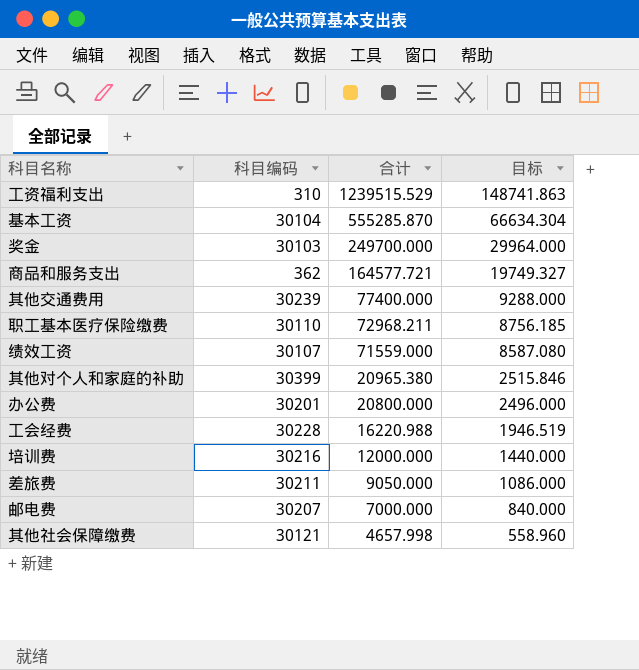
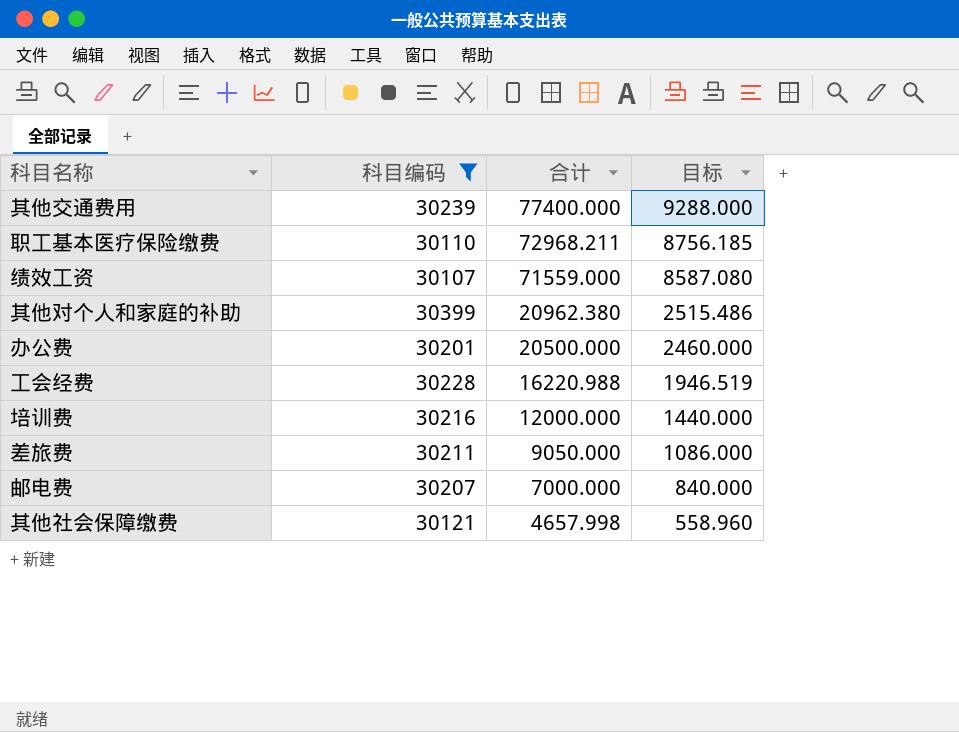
filter: none -> 科目编码 >= 30107
其他对个人和家庭的补助 | 合计: 20965.380 -> 20962.380
其他对个人和家庭的补助 | 目标: 2515.846 -> 2515.486
办公费 | 合计: 20800.000 -> 20500.000
办公费 | 目标: 2496.000 -> 2460.000

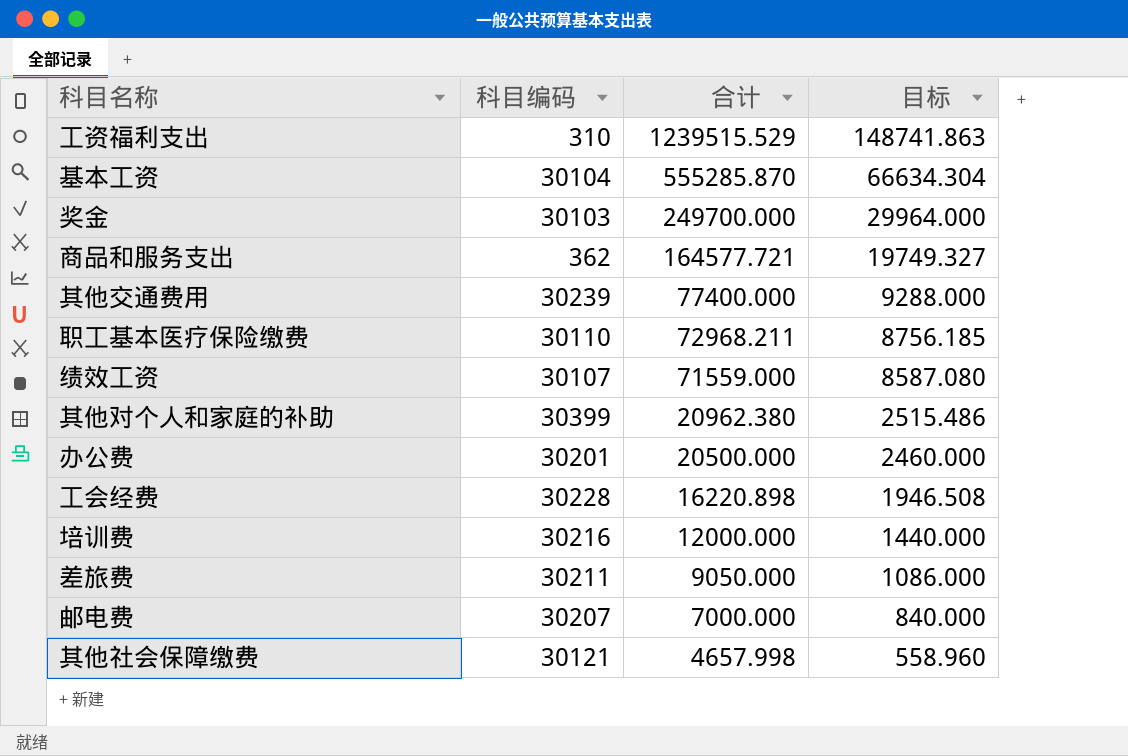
filter: 科目编码 >= 30107 -> none
工会经费 | 合计: 16220.988 -> 16220.898
工会经费 | 目标: 1946.519 -> 1946.508

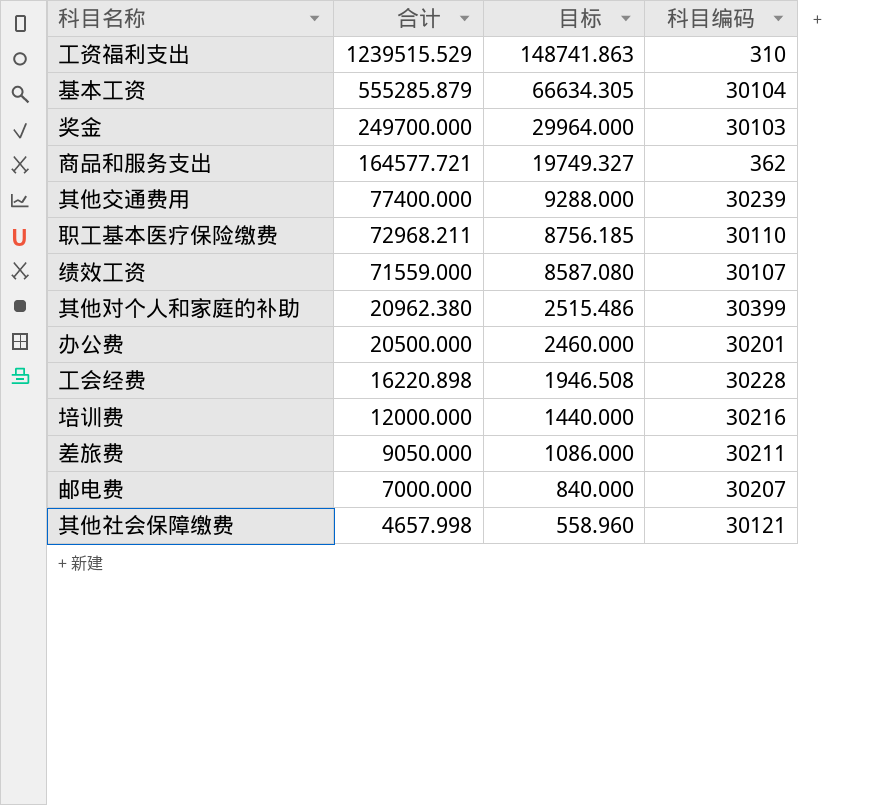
column 科目编码 | position: 2 -> 4
基本工资 | 合计: 555285.870 -> 555285.879
基本工资 | 目标: 66634.304 -> 66634.305

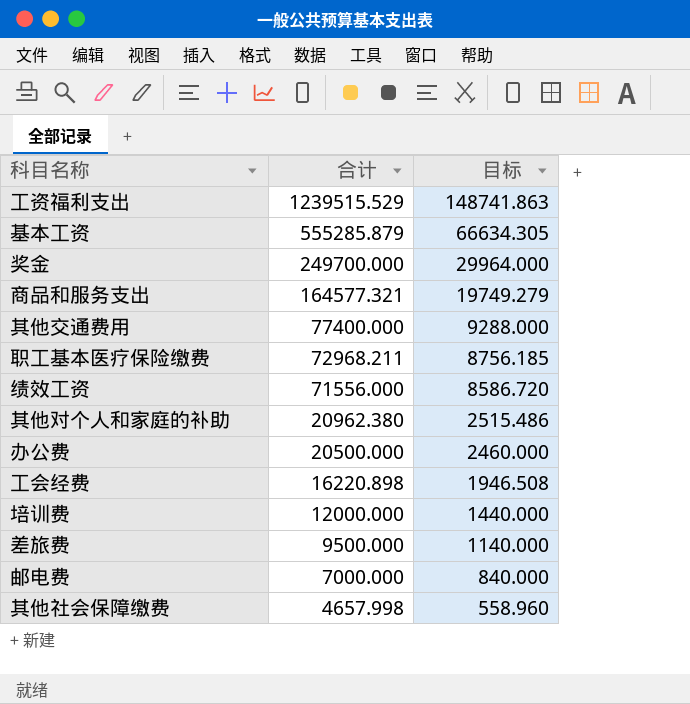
column 科目编码 | position: 4 -> none
商品和服务支出 | 合计: 164577.721 -> 164577.321
商品和服务支出 | 目标: 19749.327 -> 19749.279
绩效工资 | 合计: 71559.000 -> 71556.000
绩效工资 | 目标: 8587.080 -> 8586.720
差旅费 | 合计: 9050.000 -> 9500.000
差旅费 | 目标: 1086.000 -> 1140.000

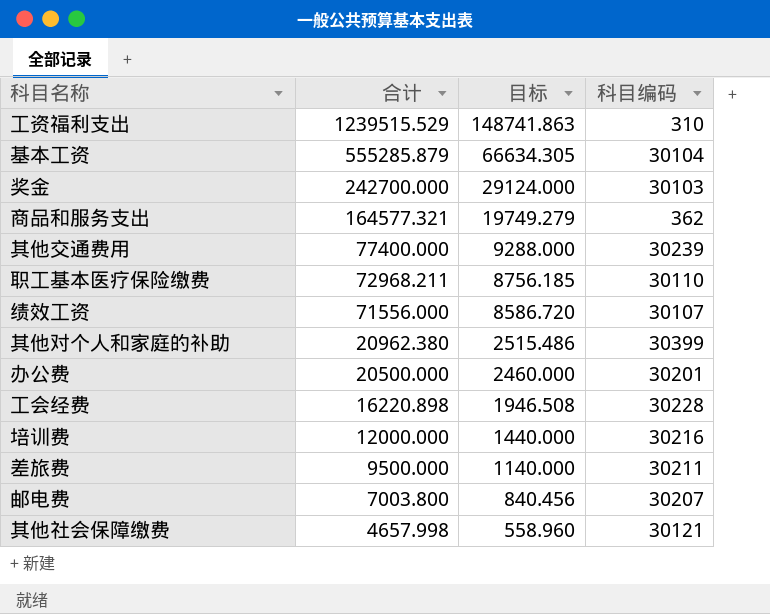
column 科目编码 | position: none -> 4
奖金 | 合计: 249700.000 -> 242700.000
奖金 | 目标: 29964.000 -> 29124.000
邮电费 | 合计: 7000.000 -> 7003.800
邮电费 | 目标: 840.000 -> 840.456

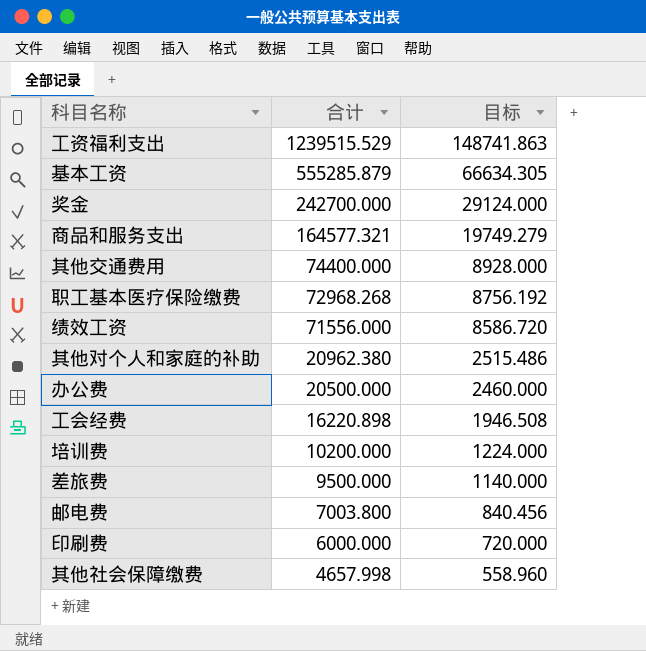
column 科目编码 | position: 4 -> none
其他交通费用 | 合计: 77400.000 -> 74400.000
其他交通费用 | 目标: 9288.000 -> 8928.000
职工基本医疗保险缴费 | 合计: 72968.211 -> 72968.268
职工基本医疗保险缴费 | 目标: 8756.185 -> 8756.192
培训费 | 合计: 12000.000 -> 10200.000
培训费 | 目标: 1440.000 -> 1224.000
row 印刷费: none -> 6000.000 | 720.000

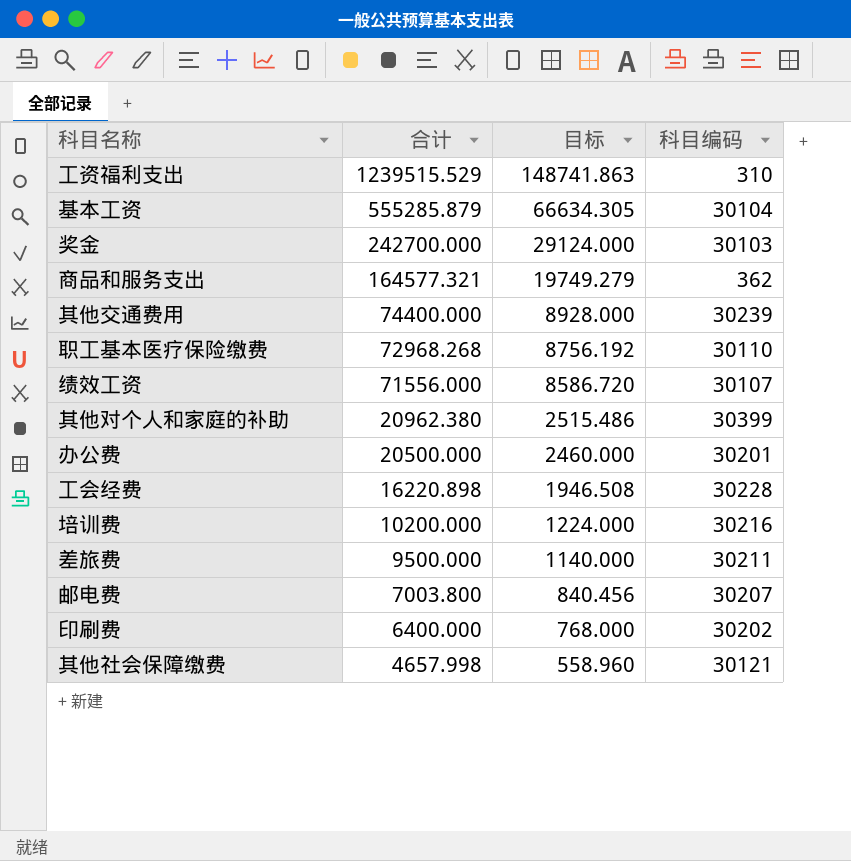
column 科目编码 | position: none -> 4
印刷费 | 合计: 6000.000 -> 6400.000
印刷费 | 目标: 720.000 -> 768.000

